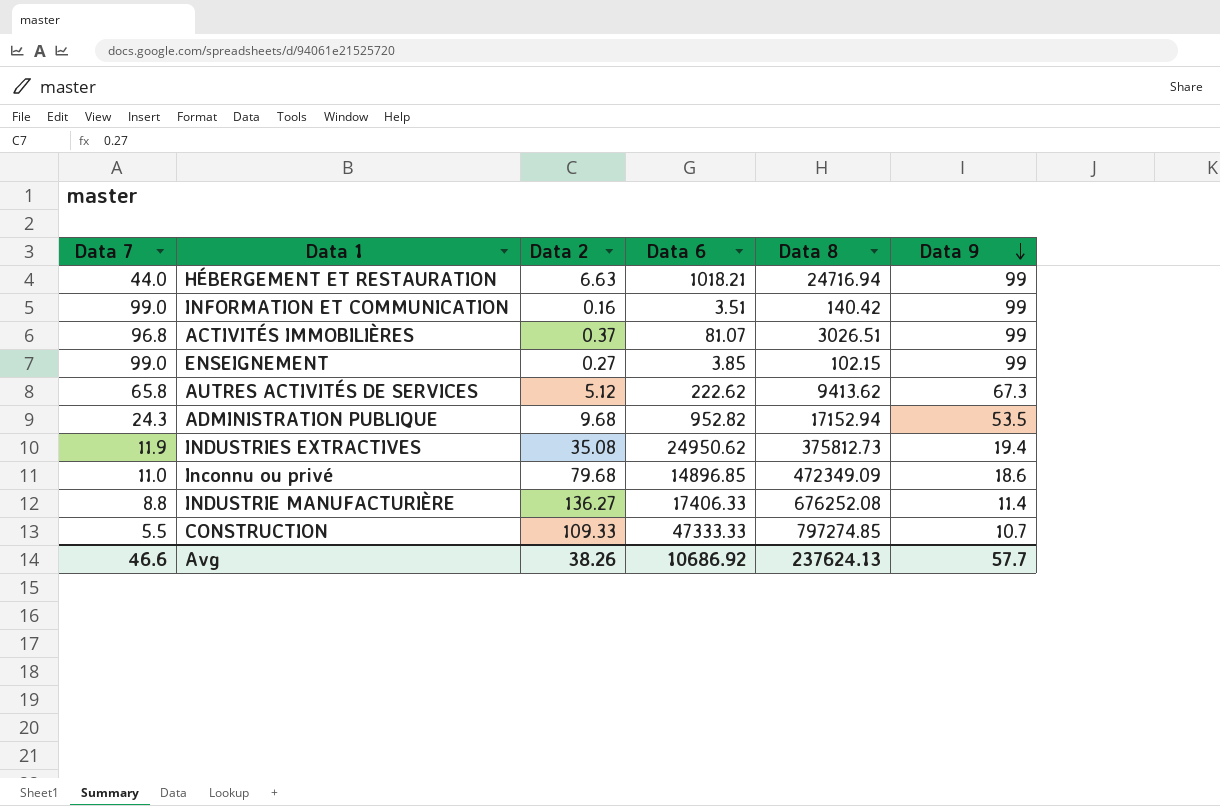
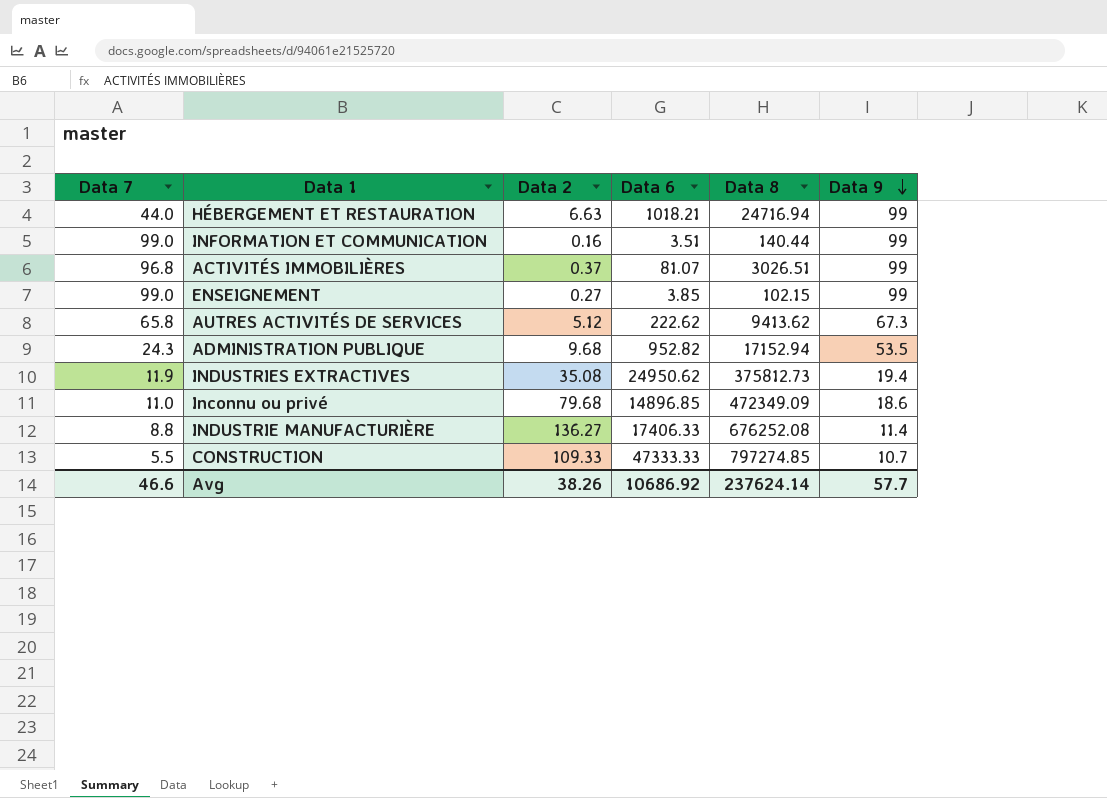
INFORMATION ET COMMUNICATION | Data 8: 140.42 -> 140.44
Avg | Data 8: 237624.13 -> 237624.14

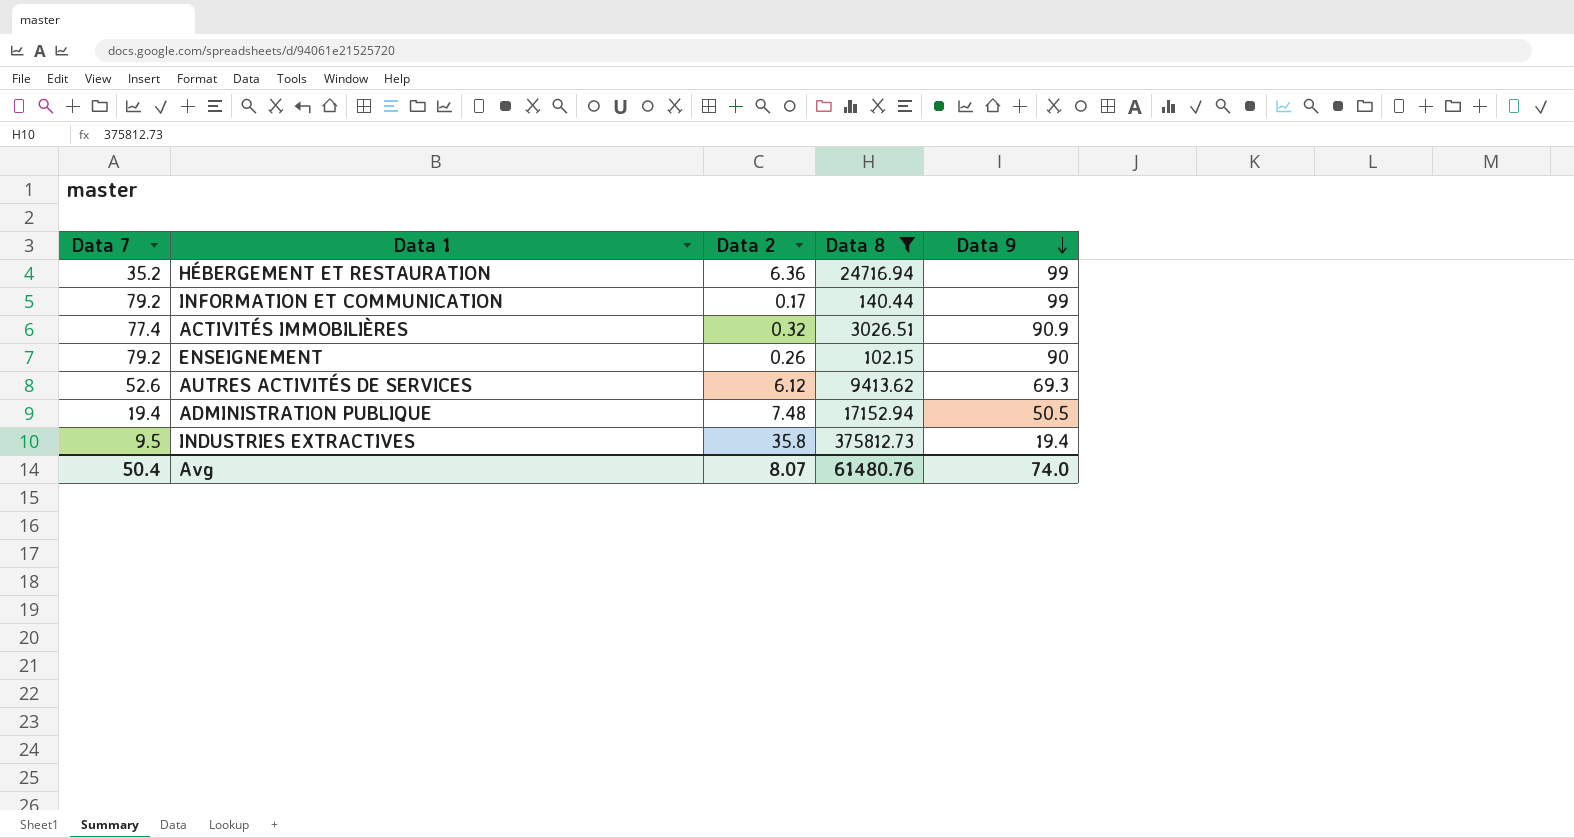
filter: none -> Data 8 <= 375812.73
column Data 6 | position: 4 -> none
HÉBERGEMENT ET RESTAURATION | Data 7: 44.0 -> 35.2
HÉBERGEMENT ET RESTAURATION | Data 2: 6.63 -> 6.36
INFORMATION ET COMMUNICATION | Data 7: 99.0 -> 79.2
INFORMATION ET COMMUNICATION | Data 2: 0.16 -> 0.17
ACTIVITÉS IMMOBILIÈRES | Data 7: 96.8 -> 77.4
ACTIVITÉS IMMOBILIÈRES | Data 2: 0.37 -> 0.32
ACTIVITÉS IMMOBILIÈRES | Data 9: 99 -> 90.9
ENSEIGNEMENT | Data 7: 99.0 -> 79.2
ENSEIGNEMENT | Data 2: 0.27 -> 0.26
ENSEIGNEMENT | Data 9: 99 -> 90
AUTRES ACTIVITÉS DE SERVICES | Data 7: 65.8 -> 52.6
AUTRES ACTIVITÉS DE SERVICES | Data 2: 5.12 -> 6.12
AUTRES ACTIVITÉS DE SERVICES | Data 9: 67.3 -> 69.3
ADMINISTRATION PUBLIQUE | Data 7: 24.3 -> 19.4
ADMINISTRATION PUBLIQUE | Data 2: 9.68 -> 7.48
ADMINISTRATION PUBLIQUE | Data 9: 53.5 -> 50.5
INDUSTRIES EXTRACTIVES | Data 7: 11.9 -> 9.5
INDUSTRIES EXTRACTIVES | Data 2: 35.08 -> 35.8
Avg | Data 7: 46.6 -> 50.4
Avg | Data 2: 38.26 -> 8.07
Avg | Data 8: 237624.14 -> 61480.76
Avg | Data 9: 57.7 -> 74.0

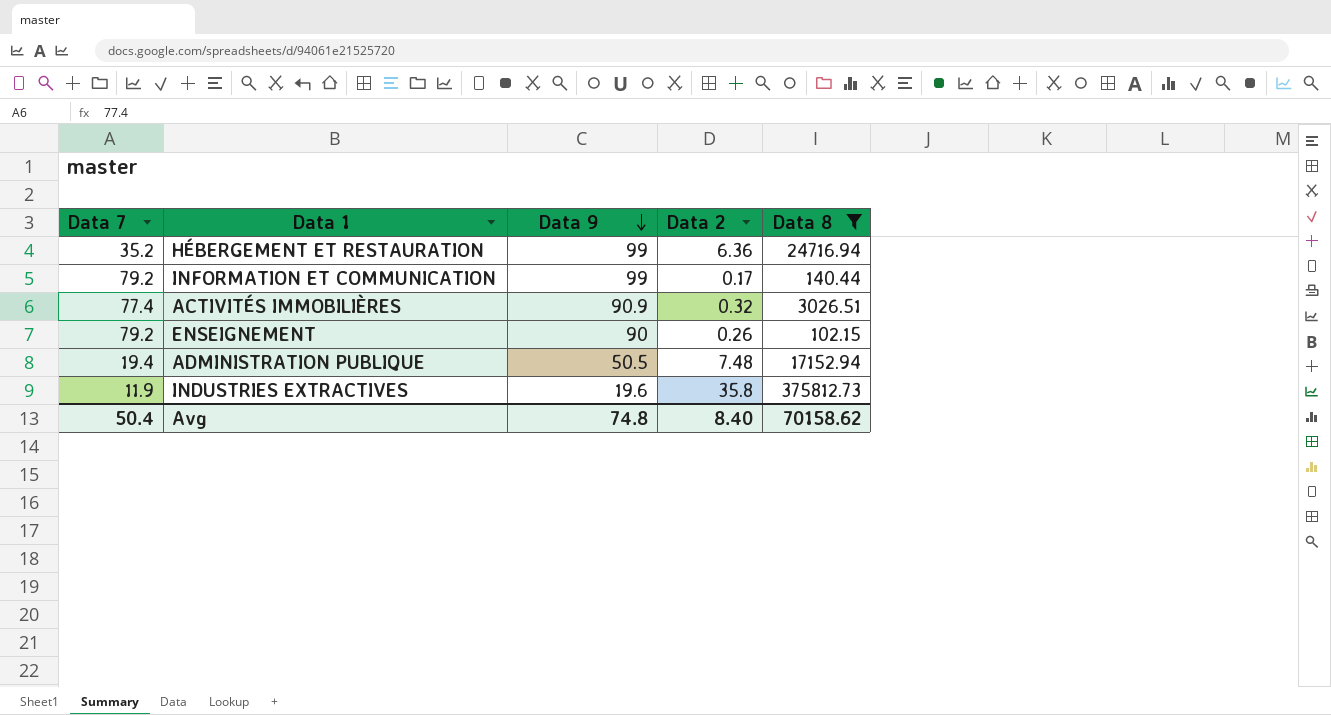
column Data 9 | position: 5 -> 3
row AUTRES ACTIVITÉS DE SERVICES: 52.6 | 6.12 | 9413.62 | 69.3 -> none
INDUSTRIES EXTRACTIVES | Data 7: 9.5 -> 11.9
INDUSTRIES EXTRACTIVES | Data 9: 19.4 -> 19.6
Avg | Data 9: 74.0 -> 74.8
Avg | Data 2: 8.07 -> 8.40
Avg | Data 8: 61480.76 -> 70158.62

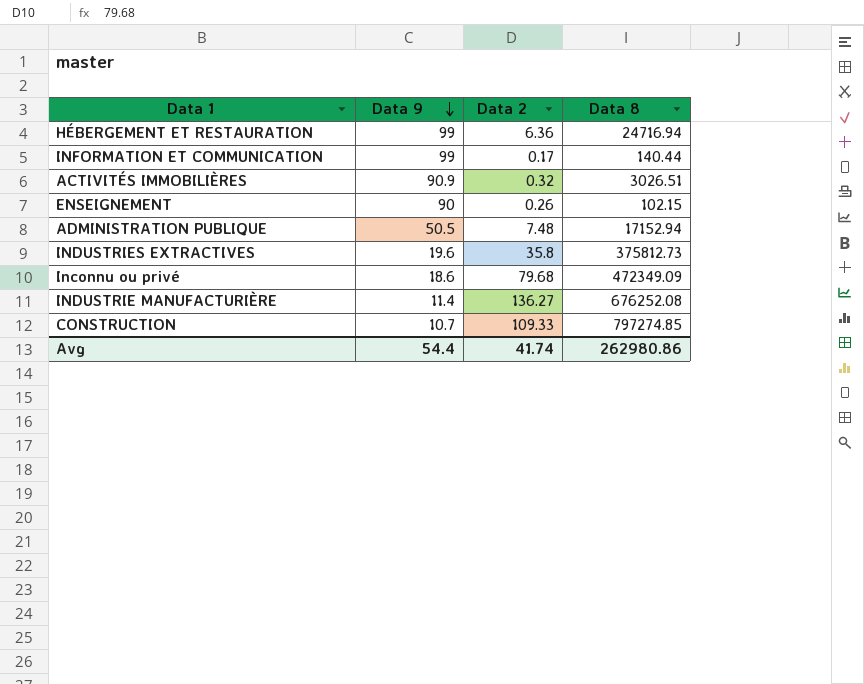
filter: Data 8 <= 375812.73 -> none
column Data 7 | position: 1 -> none
Avg | Data 9: 74.8 -> 54.4
Avg | Data 2: 8.40 -> 41.74
Avg | Data 8: 70158.62 -> 262980.86

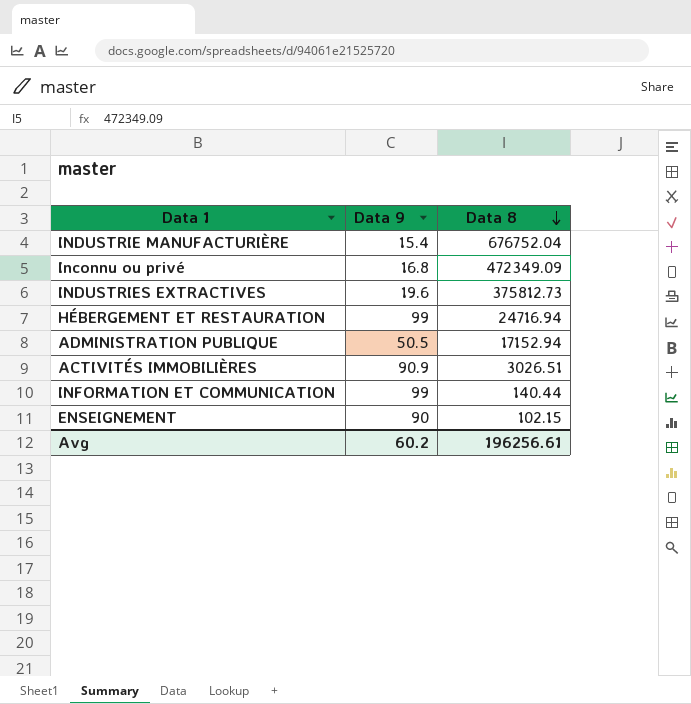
row order: Data 9 descending -> Data 8 descending
column Data 2 | position: 3 -> none
row CONSTRUCTION: 10.7 | 109.33 | 797274.85 -> none
INDUSTRIE MANUFACTURIÈRE | Data 9: 11.4 -> 15.4
INDUSTRIE MANUFACTURIÈRE | Data 8: 676252.08 -> 676752.04
Inconnu ou privé | Data 9: 18.6 -> 16.8
Avg | Data 9: 54.4 -> 60.2
Avg | Data 8: 262980.86 -> 196256.61

